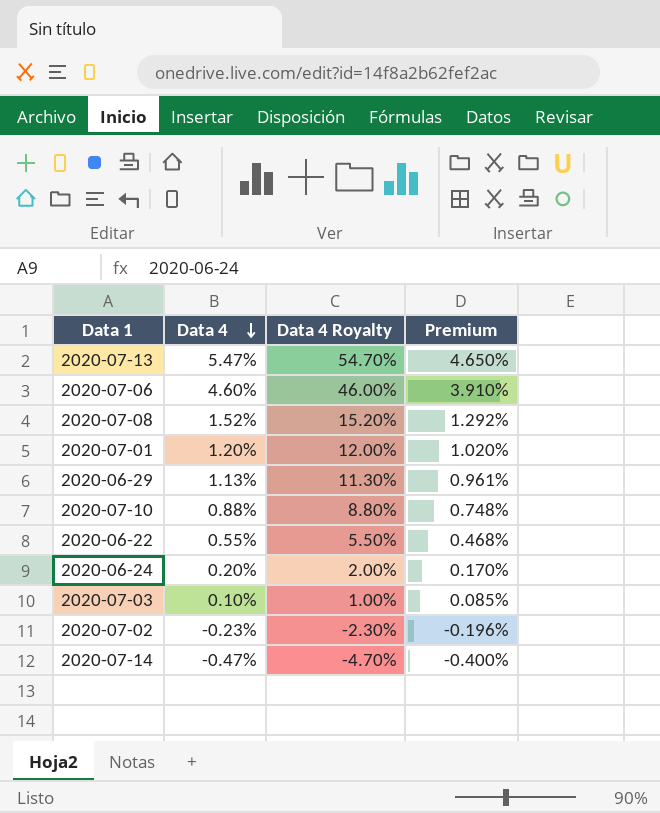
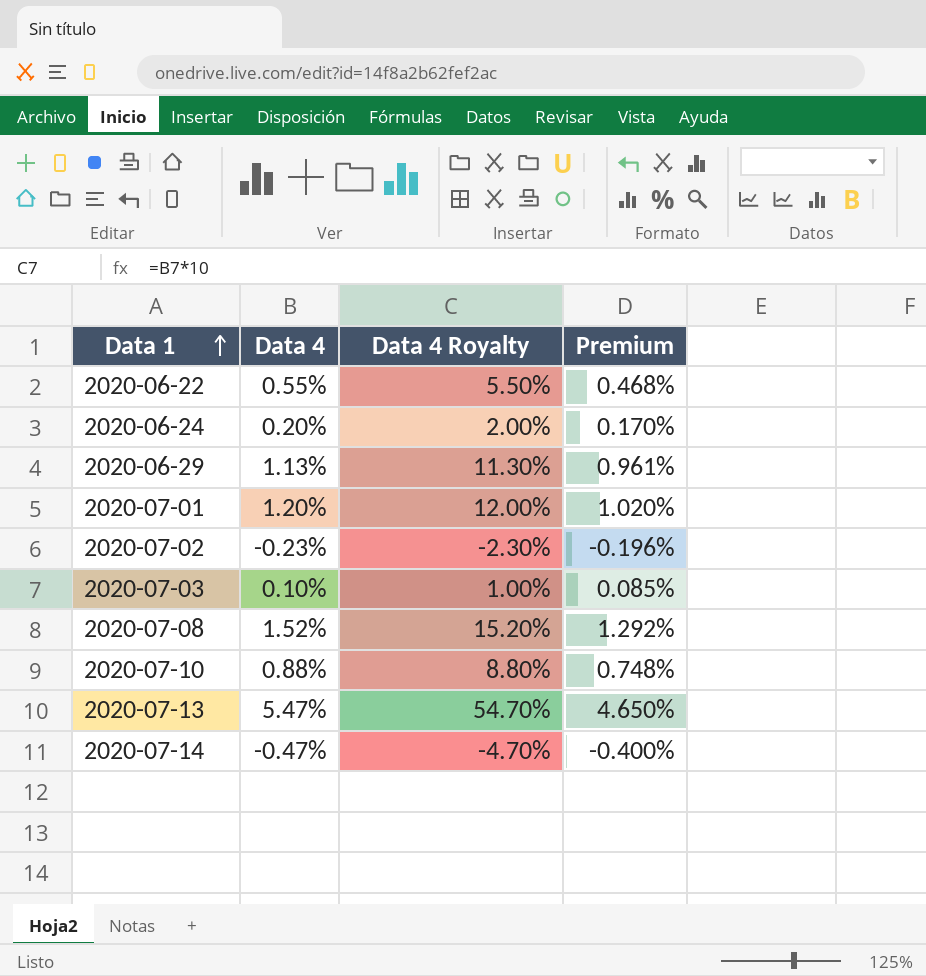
row order: Data 4 descending -> Data 1 ascending
row 2020-07-06: 4.60% | 46.00% | 3.910% -> none

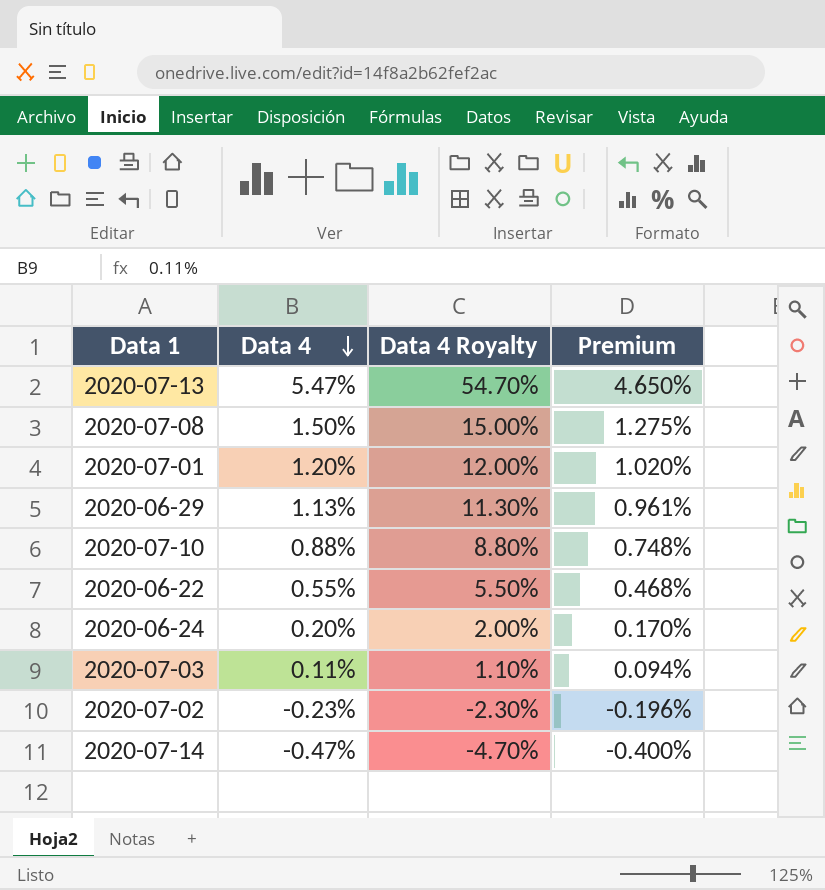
row order: Data 1 ascending -> Data 4 descending
2020-07-08 | Data 4: 1.52% -> 1.50%
2020-07-08 | Data 4 Royalty: 15.20% -> 15.00%
2020-07-08 | Premium: 1.292% -> 1.275%
2020-07-03 | Data 4: 0.10% -> 0.11%
2020-07-03 | Data 4 Royalty: 1.00% -> 1.10%
2020-07-03 | Premium: 0.085% -> 0.094%

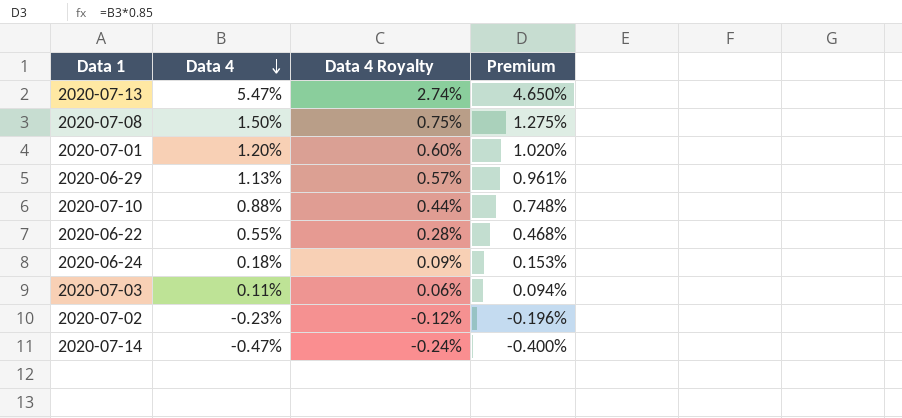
column Data 4 Royalty | formula: [Data 4] * 10 -> [Data 4] * 0.5
2020-06-24 | Data 4: 0.20% -> 0.18%
2020-06-24 | Premium: 0.170% -> 0.153%

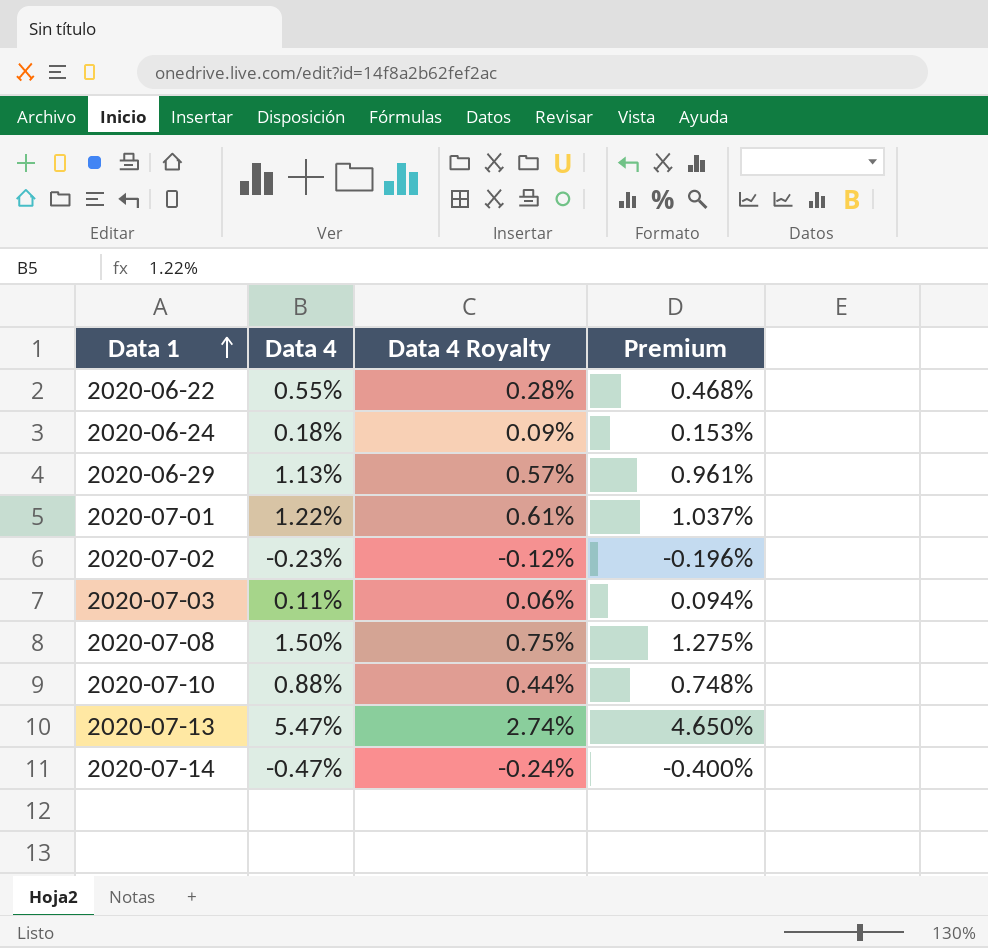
row order: Data 4 descending -> Data 1 ascending
2020-07-01 | Data 4: 1.20% -> 1.22%
2020-07-01 | Data 4 Royalty: 0.60% -> 0.61%
2020-07-01 | Premium: 1.020% -> 1.037%

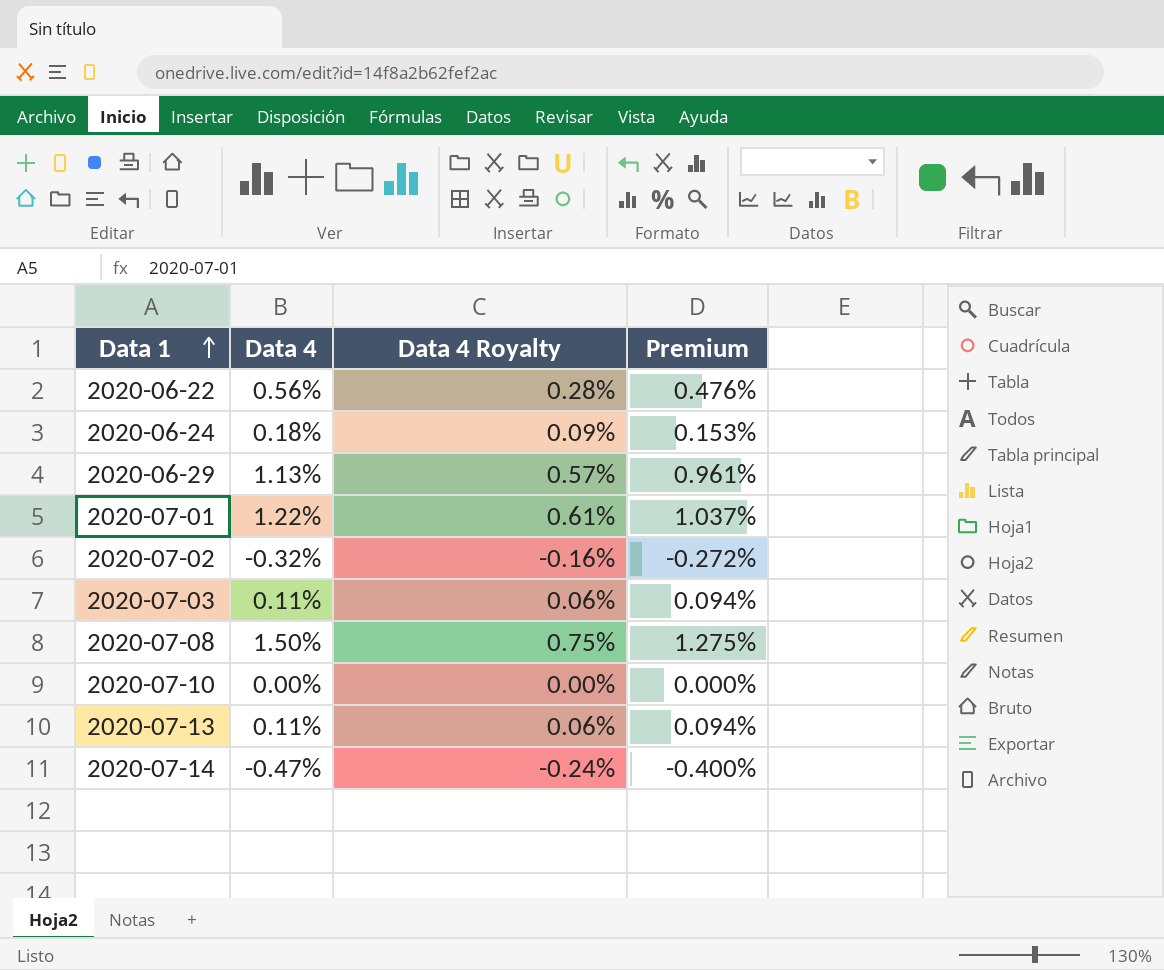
2020-06-22 | Data 4: 0.55% -> 0.56%
2020-06-22 | Premium: 0.468% -> 0.476%
2020-07-02 | Data 4: -0.23% -> -0.32%
2020-07-02 | Data 4 Royalty: -0.12% -> -0.16%
2020-07-02 | Premium: -0.196% -> -0.272%
2020-07-10 | Data 4: 0.88% -> 0.00%
2020-07-10 | Data 4 Royalty: 0.44% -> 0.00%
2020-07-10 | Premium: 0.748% -> 0.000%
2020-07-13 | Data 4: 5.47% -> 0.11%
2020-07-13 | Data 4 Royalty: 2.74% -> 0.06%
2020-07-13 | Premium: 4.650% -> 0.094%

